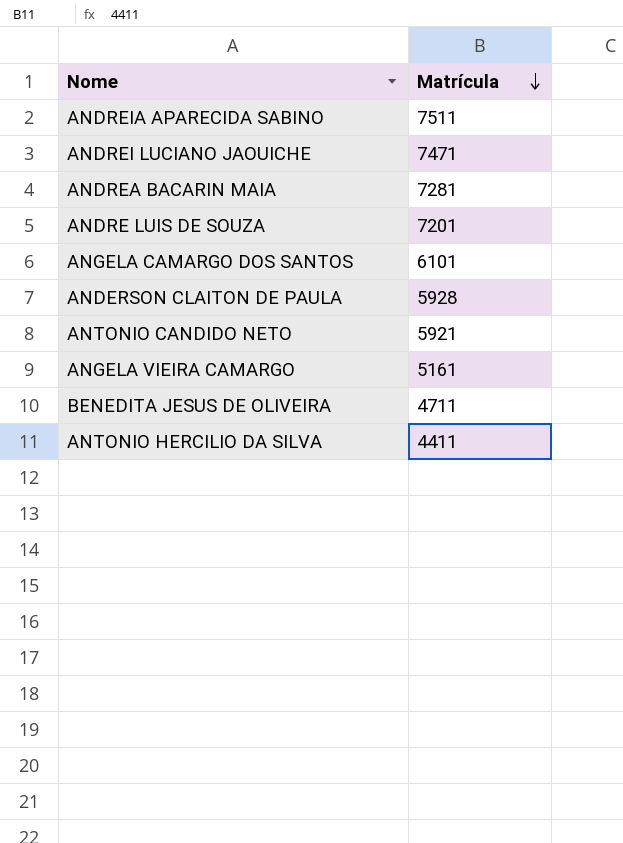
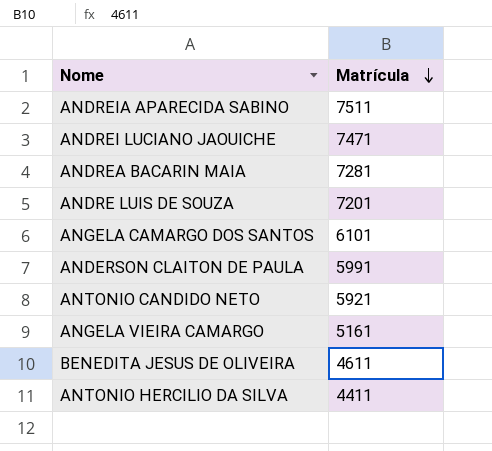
ANDERSON CLAITON DE PAULA | Matrícula: 5928 -> 5991
BENEDITA JESUS DE OLIVEIRA | Matrícula: 4711 -> 4611

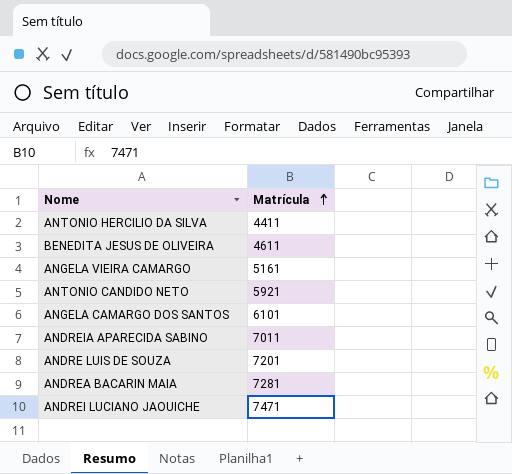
row order: Matrícula descending -> Matrícula ascending
row ANDERSON CLAITON DE PAULA: 5991 -> none
ANDREIA APARECIDA SABINO | Matrícula: 7511 -> 7011

